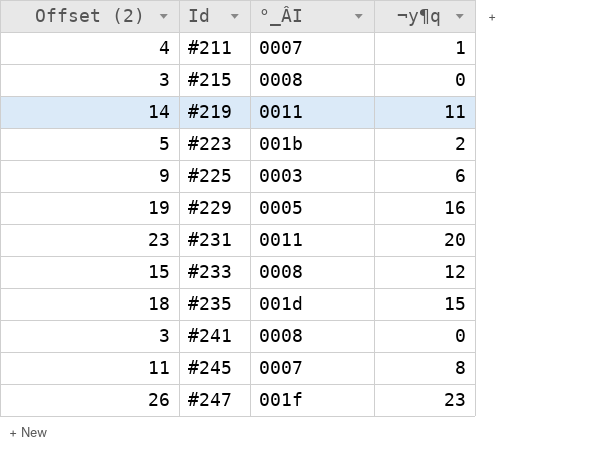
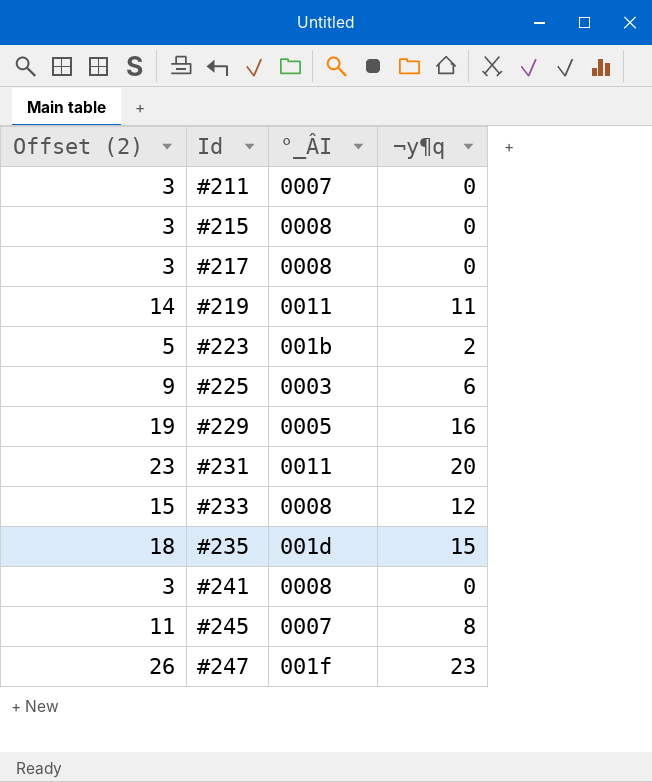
#211 | Offset (2): 4 -> 3
#211 | ¬y¶q: 1 -> 0
row #217: none -> 3 | 0008 | 0

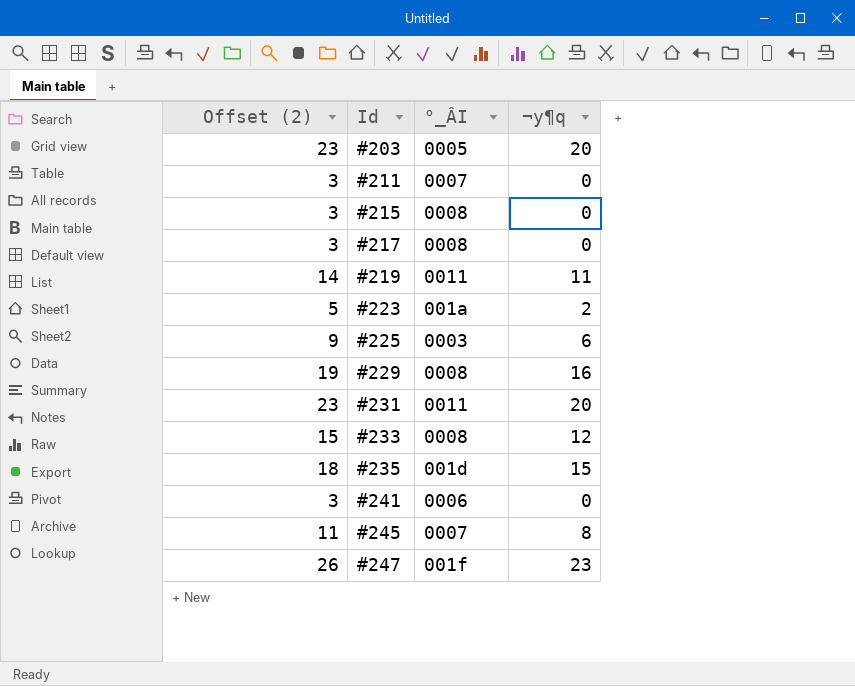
row #203: none -> 23 | 0005 | 20
#223 | °_ÂI: 001b -> 001a
#229 | °_ÂI: 0005 -> 0008
#241 | °_ÂI: 0008 -> 0006

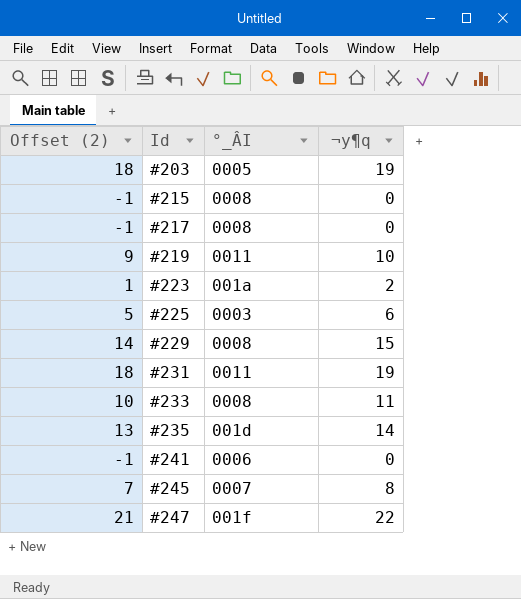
column Offset (2) | formula: [¬y¶q] + 3 -> [¬y¶q] - 1
row #211: 3 | 0007 | 0 -> none
#203 | ¬y¶q: 20 -> 19
#219 | ¬y¶q: 11 -> 10
#229 | ¬y¶q: 16 -> 15
#231 | ¬y¶q: 20 -> 19
#233 | ¬y¶q: 12 -> 11
#235 | ¬y¶q: 15 -> 14
#247 | ¬y¶q: 23 -> 22

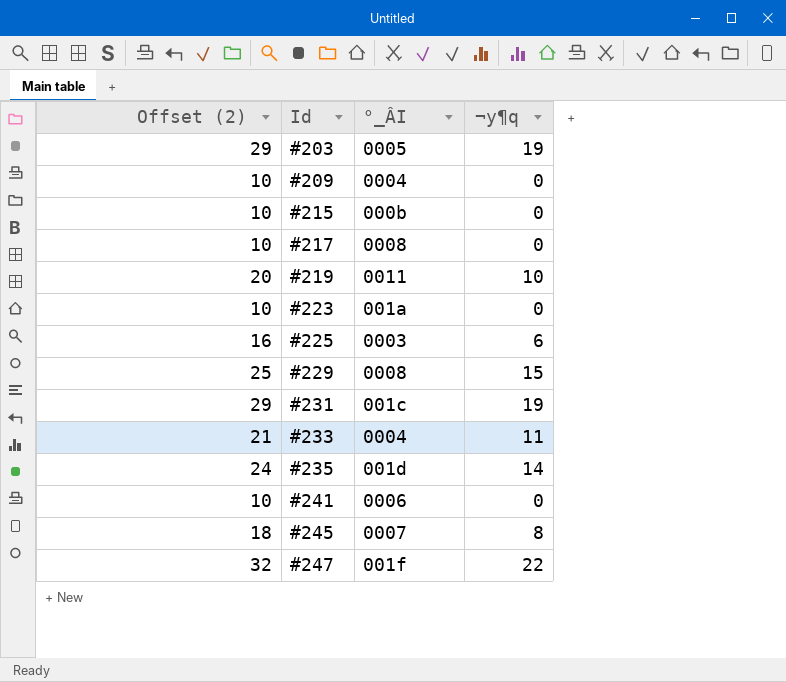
column Offset (2) | formula: [¬y¶q] - 1 -> [¬y¶q] + 10
row #209: none -> 10 | 0004 | 0
#215 | °_ÂI: 0008 -> 000b
#223 | ¬y¶q: 2 -> 0
#231 | °_ÂI: 0011 -> 001c
#233 | °_ÂI: 0008 -> 0004

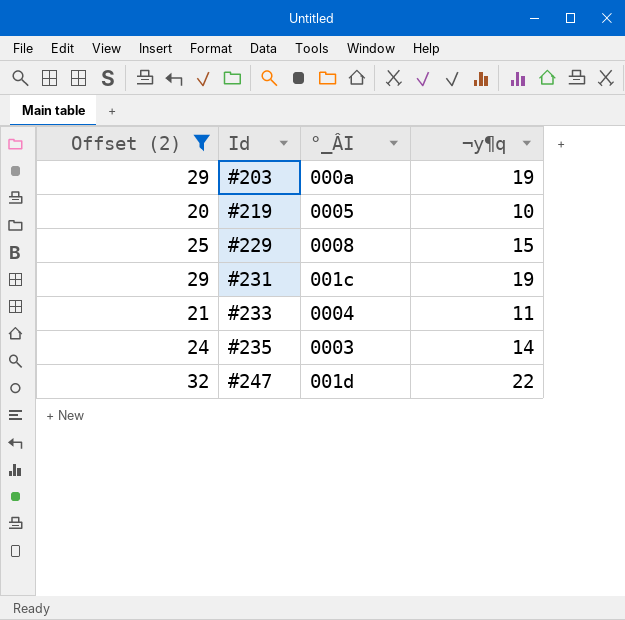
filter: none -> Offset (2) >= 20
#203 | °_ÂI: 0005 -> 000a
#219 | °_ÂI: 0011 -> 0005
#235 | °_ÂI: 001d -> 0003
#247 | °_ÂI: 001f -> 001d

